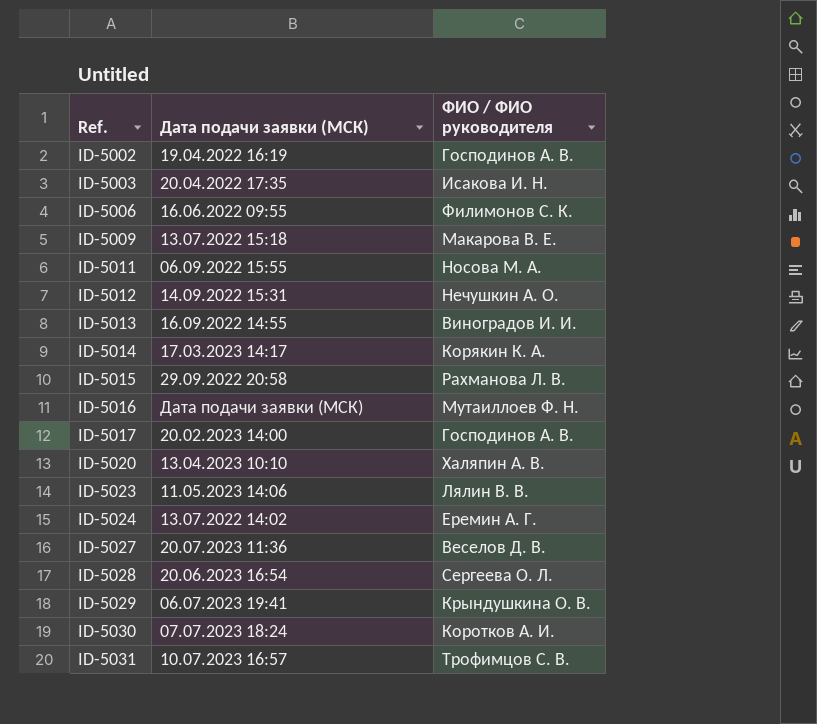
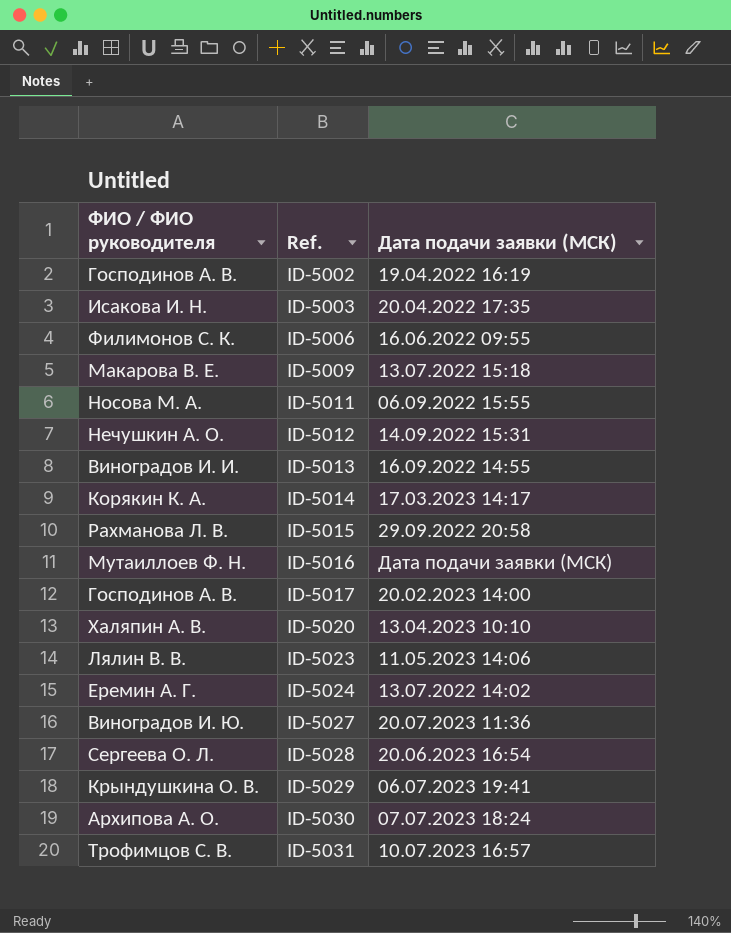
column ФИО / ФИО руководителя | position: 3 -> 1
ID-5027 | ФИО / ФИО руководителя: Веселов Д. В. -> Виноградов И. Ю.
ID-5030 | ФИО / ФИО руководителя: Коротков А. И. -> Архипова А. О.

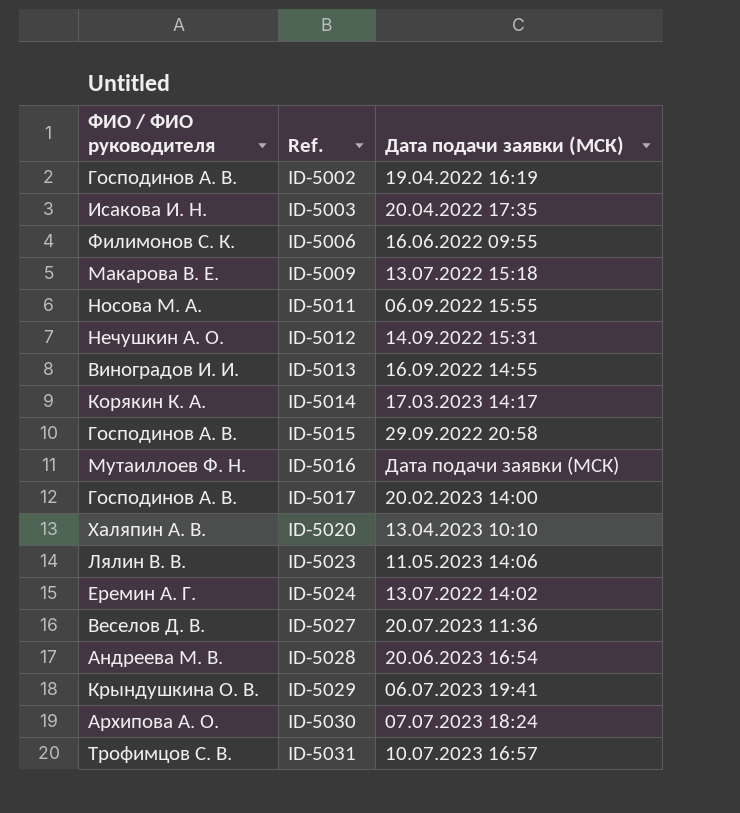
ID-5015 | ФИО / ФИО руководителя: Рахманова Л. В. -> Господинов А. В.
ID-5027 | ФИО / ФИО руководителя: Виноградов И. Ю. -> Веселов Д. В.
ID-5028 | ФИО / ФИО руководителя: Сергеева О. Л. -> Андреева М. В.

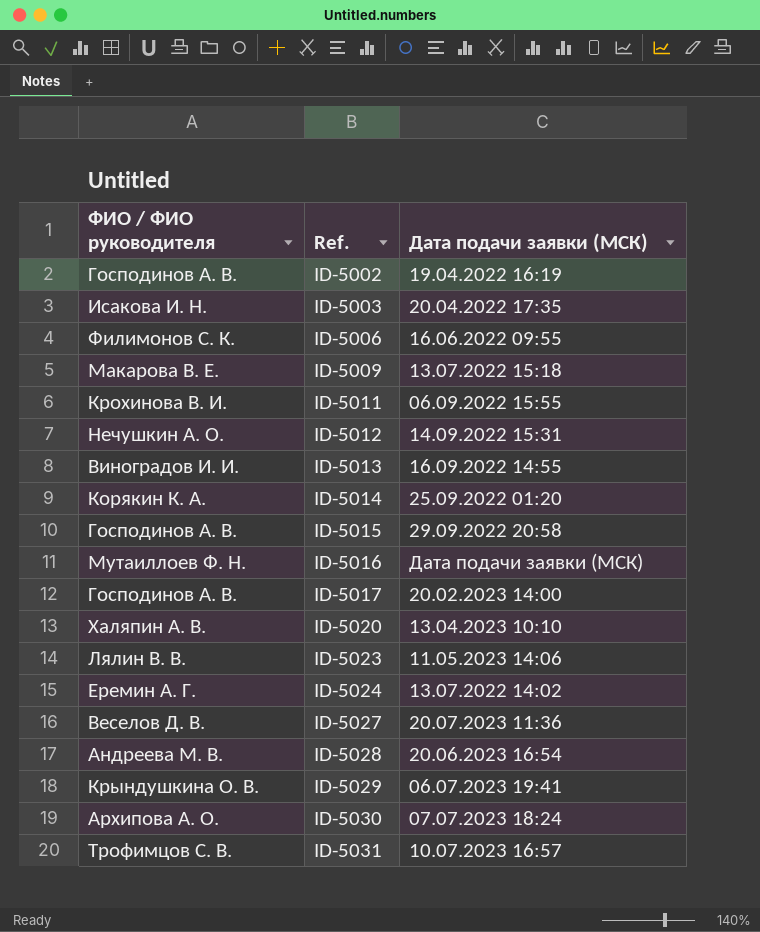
ID-5011 | ФИО / ФИО руководителя: Носова М. А. -> Крохинова В. И.
ID-5014 | Дата подачи заявки (МСК): 17.03.2023 14:17 -> 25.09.2022 01:20

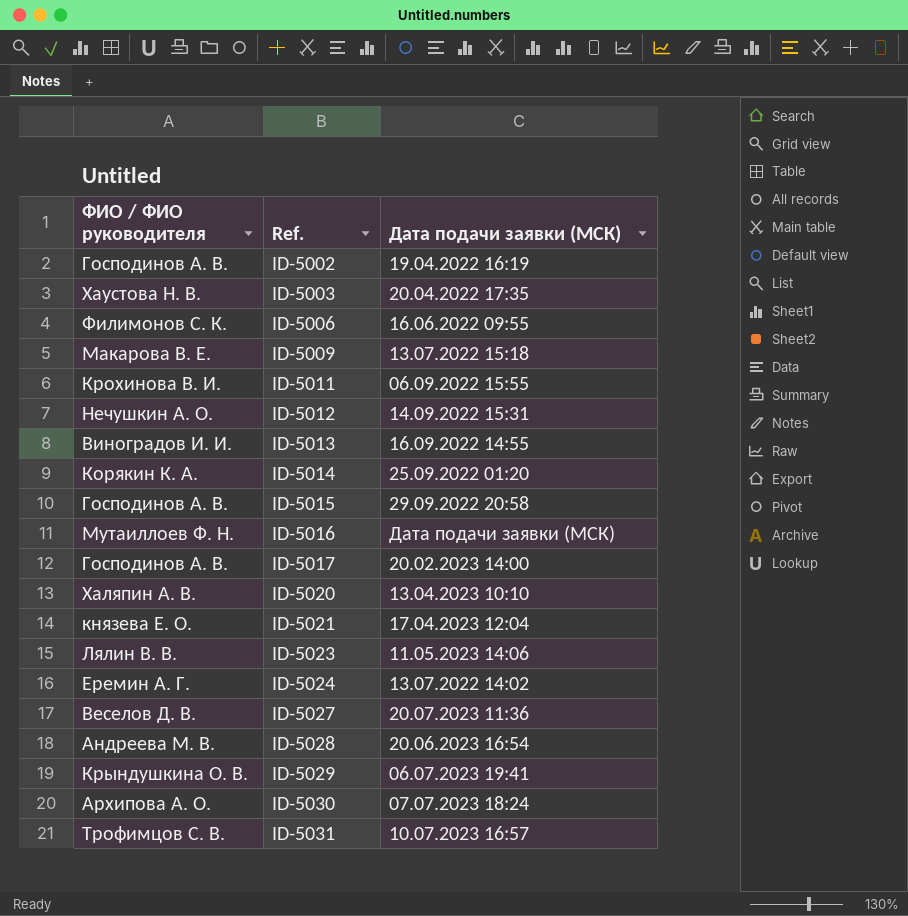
ID-5003 | ФИО / ФИО руководителя: Исакова И. Н. -> Хаустова Н. В.
row ID-5021: none -> князева Е. О. | 17.04.2023 12:04

